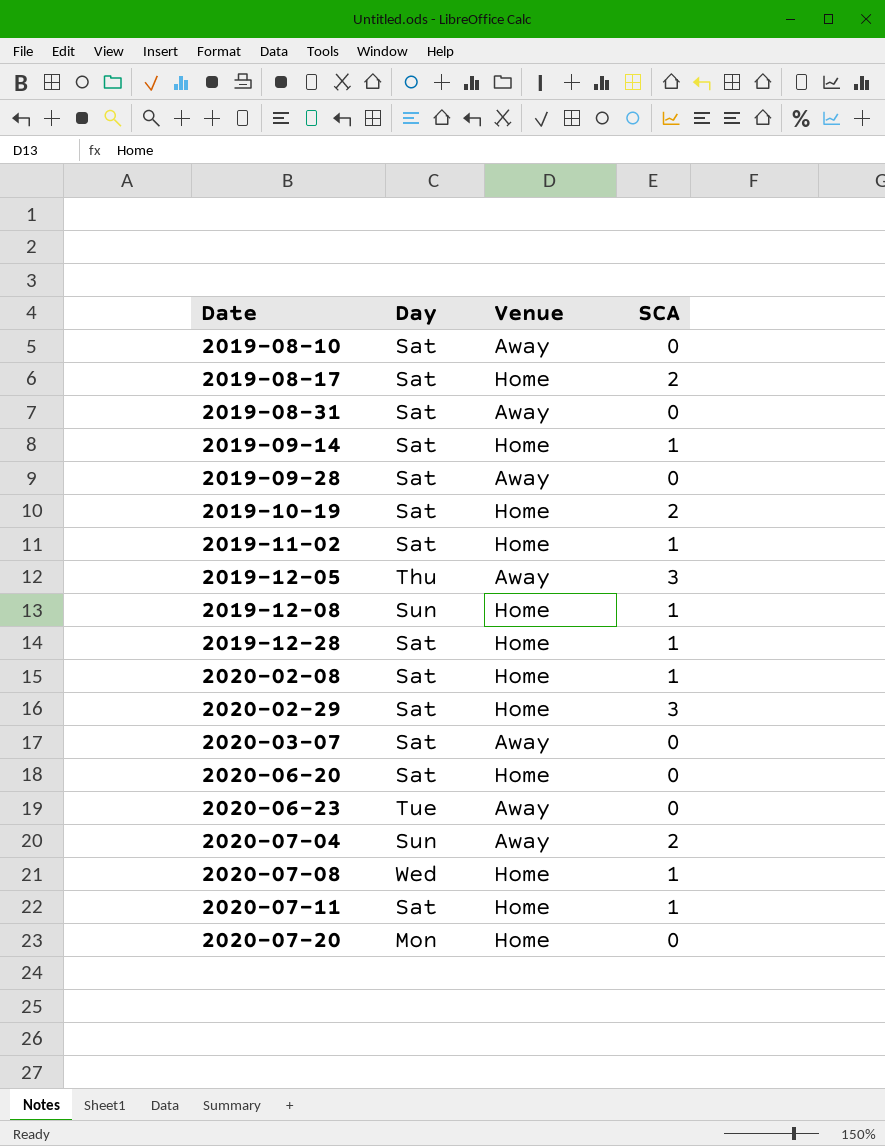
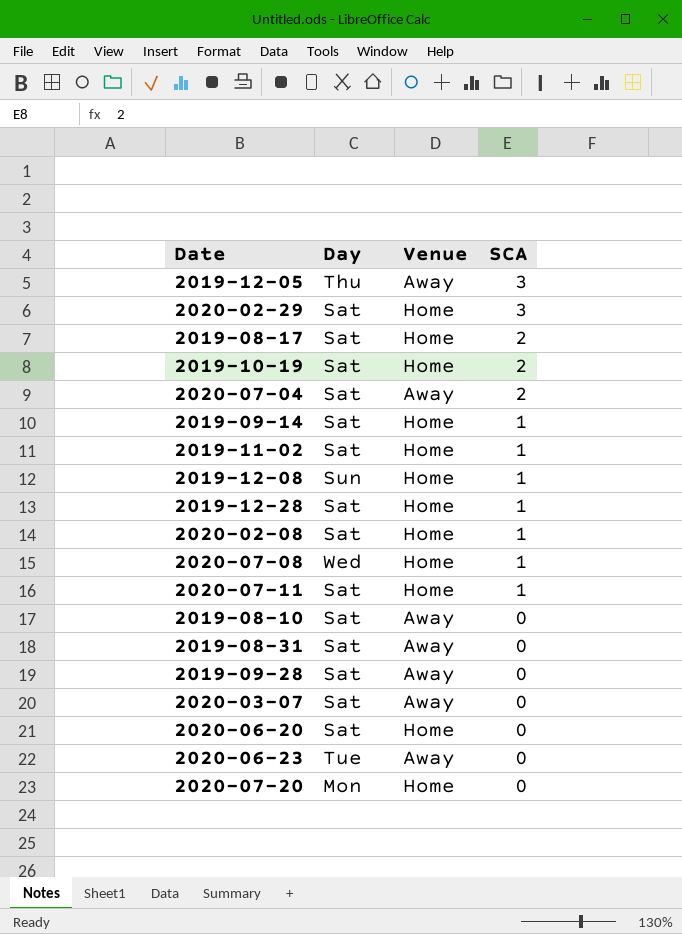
row order: Date ascending -> SCA descending
2020-07-04 | Day: Sun -> Sat

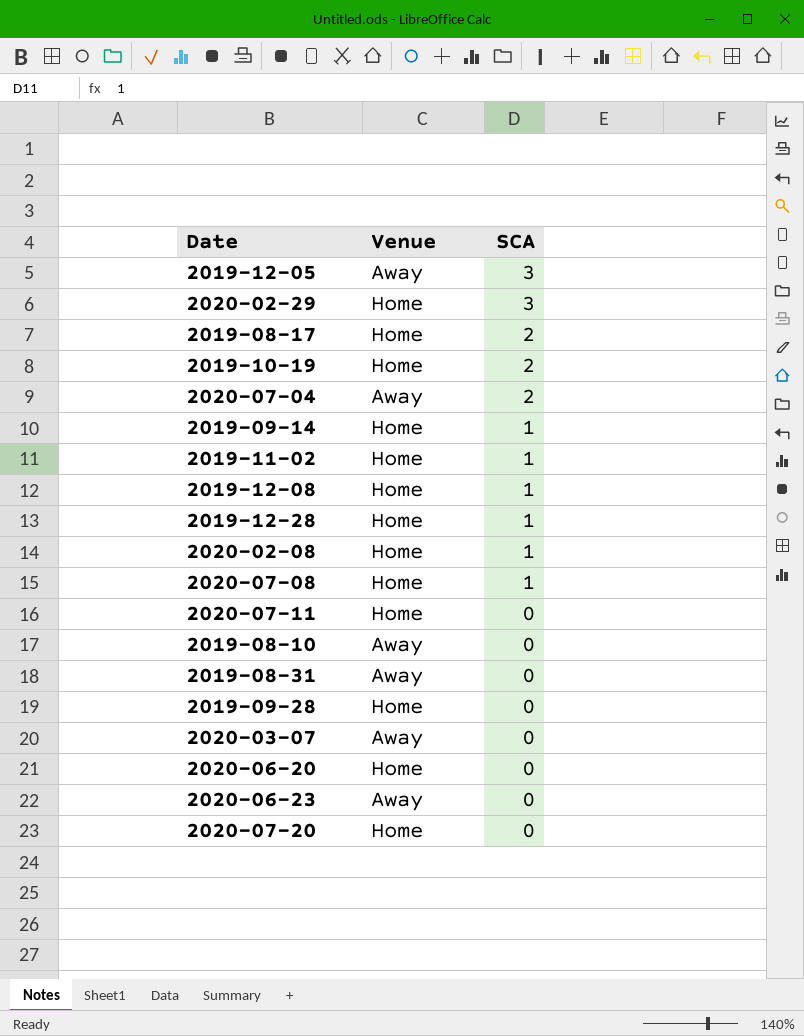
column Day | position: 2 -> none
2020-07-11 | SCA: 1 -> 0
2019-09-28 | Venue: Away -> Home

